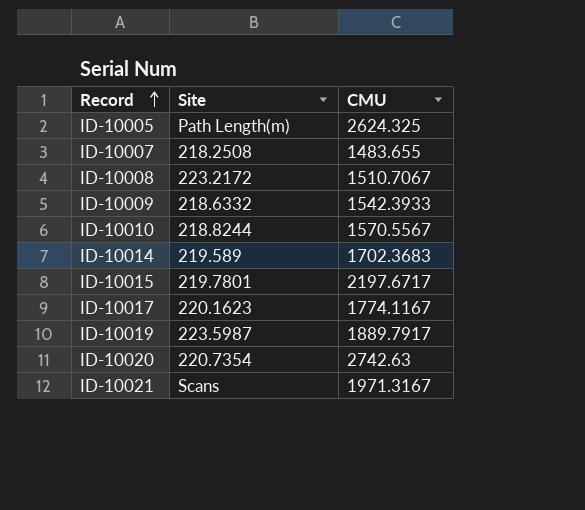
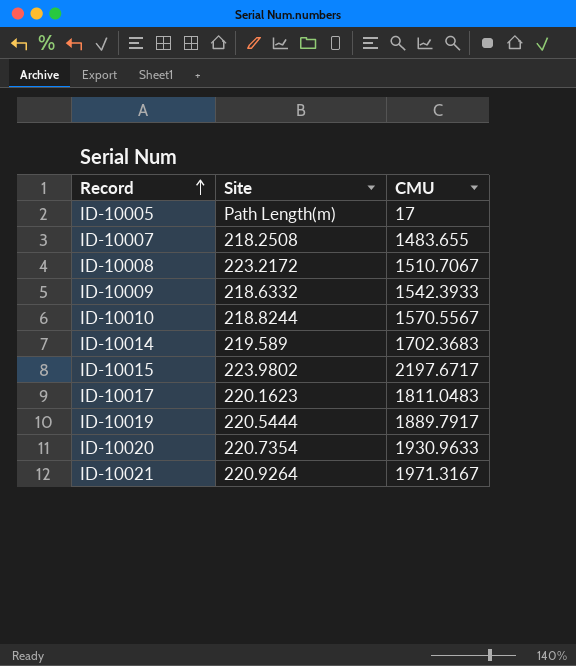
ID-10005 | CMU: 2624.325 -> 17
ID-10015 | Site: 219.7801 -> 223.9802
ID-10017 | CMU: 1774.1167 -> 1811.0483
ID-10019 | Site: 223.5987 -> 220.5444
ID-10020 | CMU: 2742.63 -> 1930.9633
ID-10021 | Site: Scans -> 220.9264

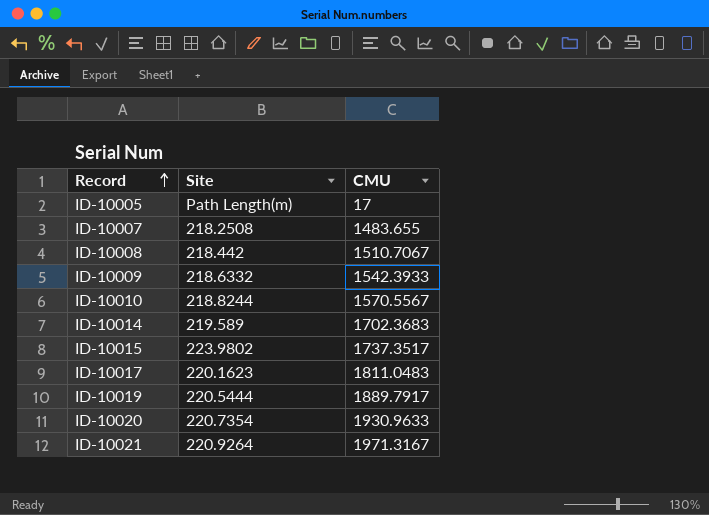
ID-10008 | Site: 223.2172 -> 218.442
ID-10015 | CMU: 2197.6717 -> 1737.3517

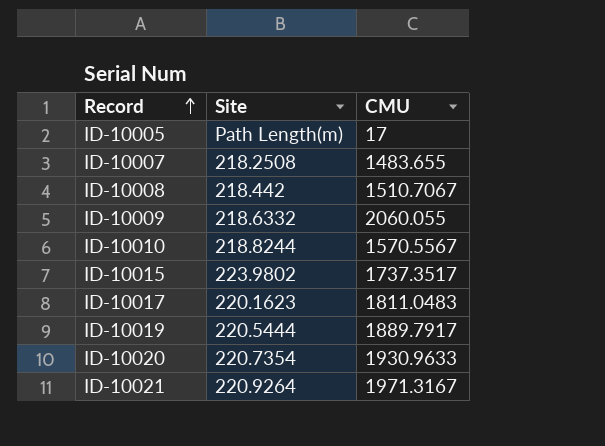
row ID-10014: 219.589 | 1702.3683 -> none
ID-10009 | CMU: 1542.3933 -> 2060.055

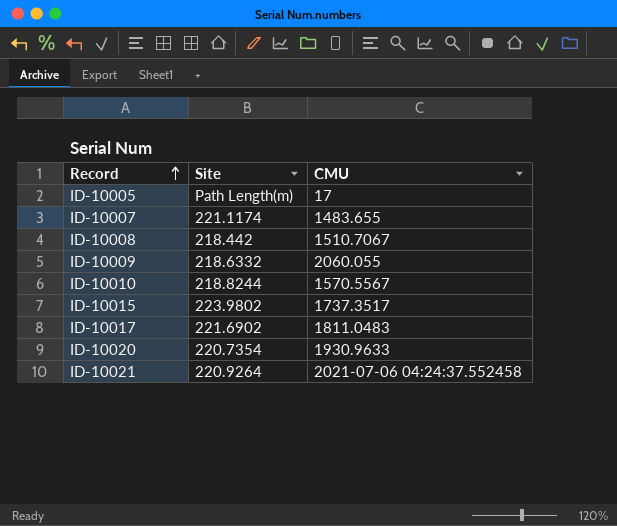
row ID-10019: 220.5444 | 1889.7917 -> none
ID-10007 | Site: 218.2508 -> 221.1174
ID-10017 | Site: 220.1623 -> 221.6902
ID-10021 | CMU: 1971.3167 -> 2021-07-06 04:24:37.552458

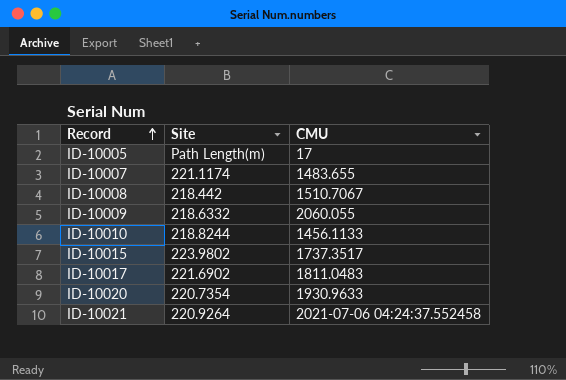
ID-10010 | CMU: 1570.5567 -> 1456.1133

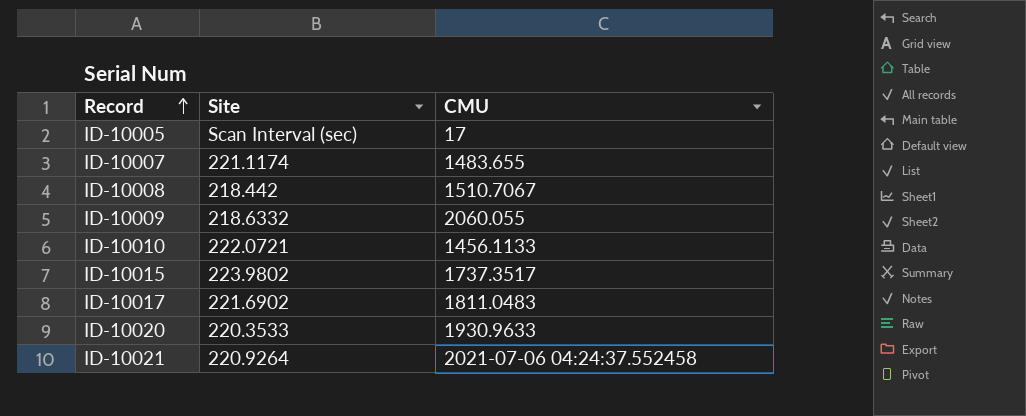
ID-10005 | Site: Path Length(m) -> Scan Interval (sec)
ID-10010 | Site: 218.8244 -> 222.0721
ID-10020 | Site: 220.7354 -> 220.3533

